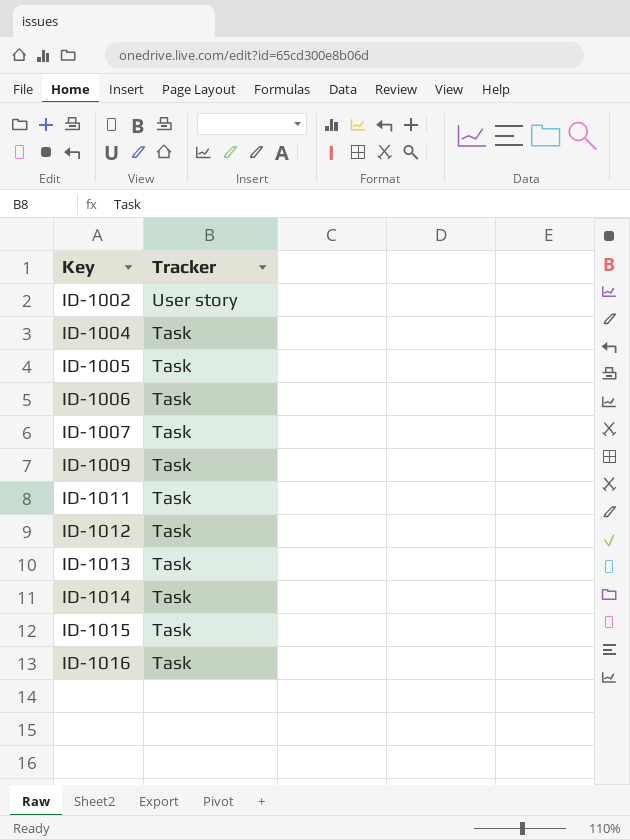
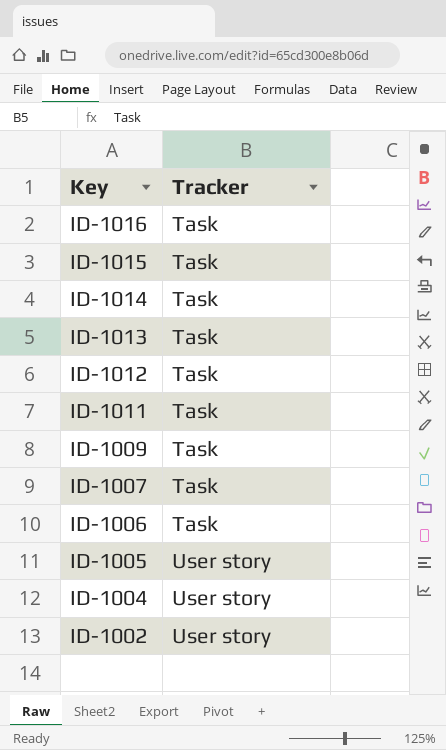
row order: Key ascending -> Key descending
ID-1005 | Tracker: Task -> User story
ID-1004 | Tracker: Task -> User story

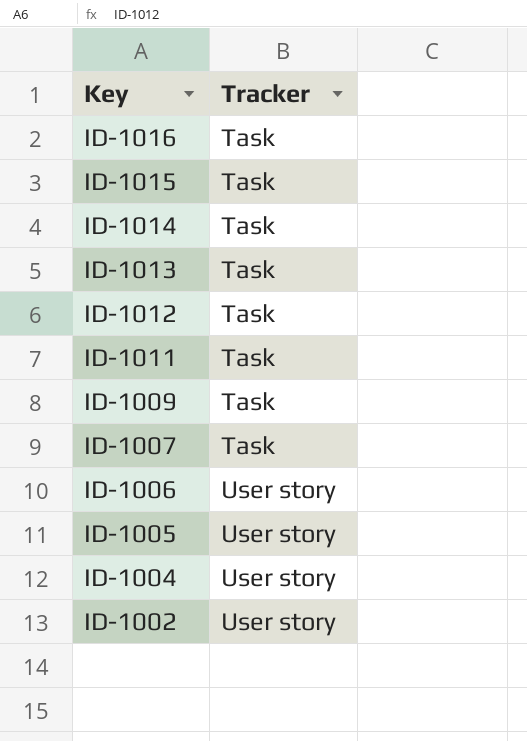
ID-1006 | Tracker: Task -> User story

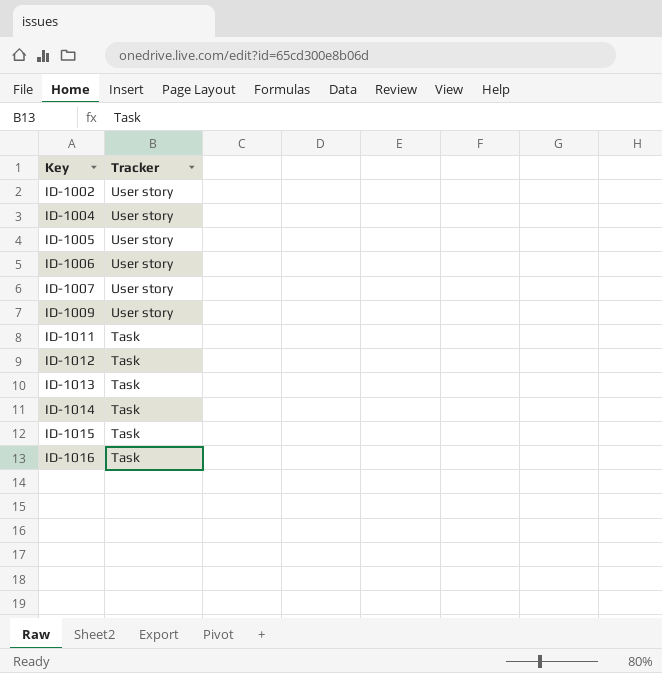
row order: Key descending -> Key ascending
ID-1007 | Tracker: Task -> User story
ID-1009 | Tracker: Task -> User story

